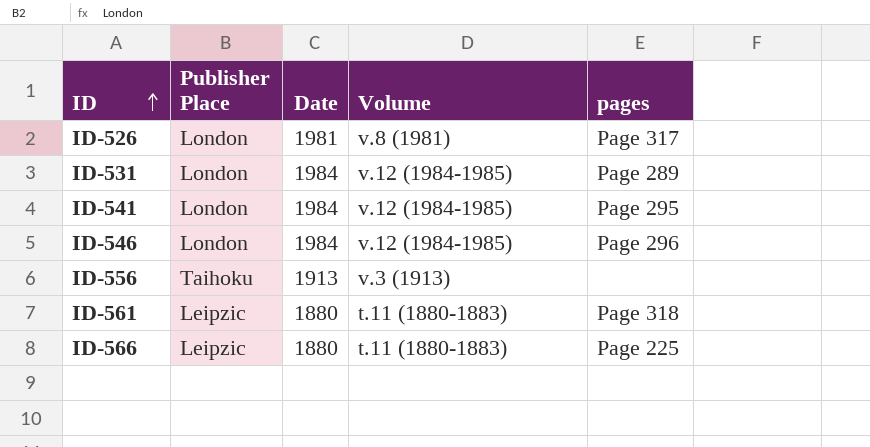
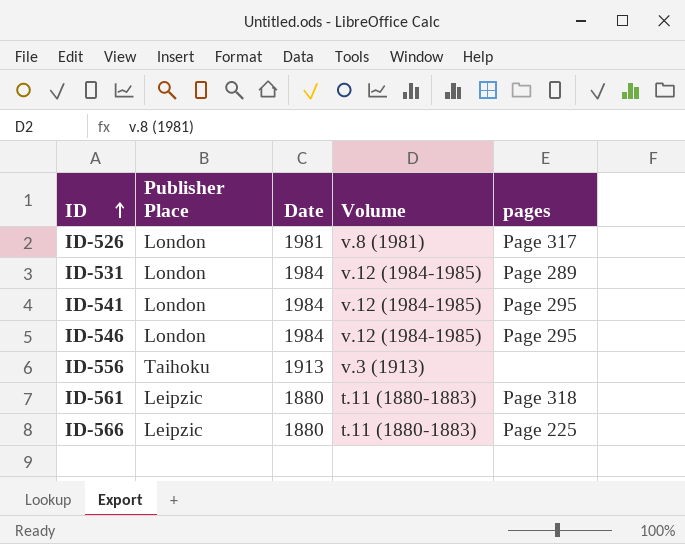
ID-546 | pages: Page 296 -> Page 295

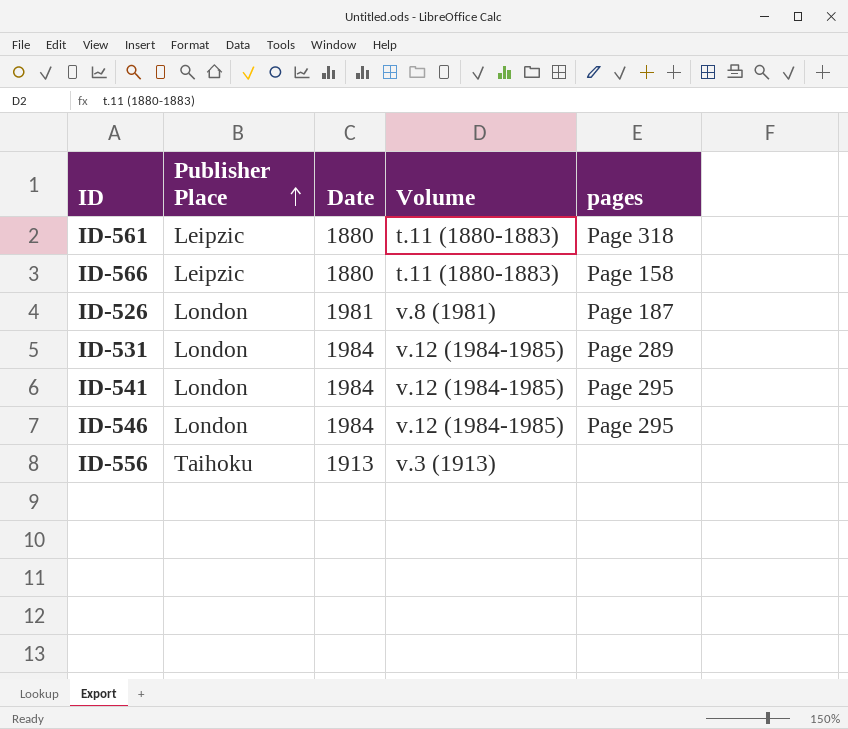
row order: ID ascending -> Publisher Place ascending
ID-566 | pages: Page 225 -> Page 158
ID-526 | pages: Page 317 -> Page 187

